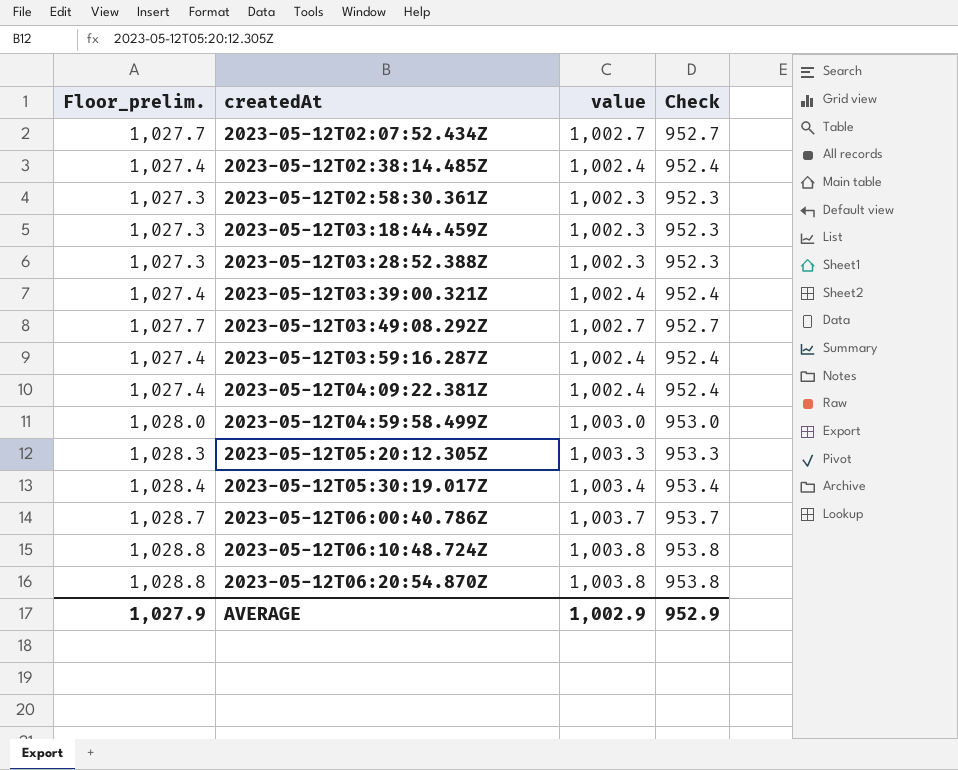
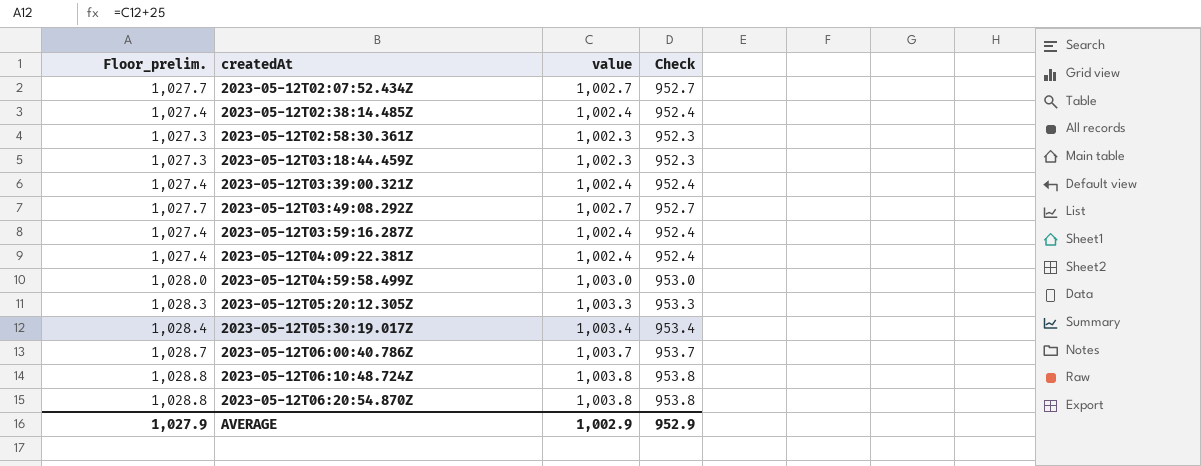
row 2023-05-12T03:28:52.388Z: 1,027.3 | 1,002.3 | 952.3 -> none

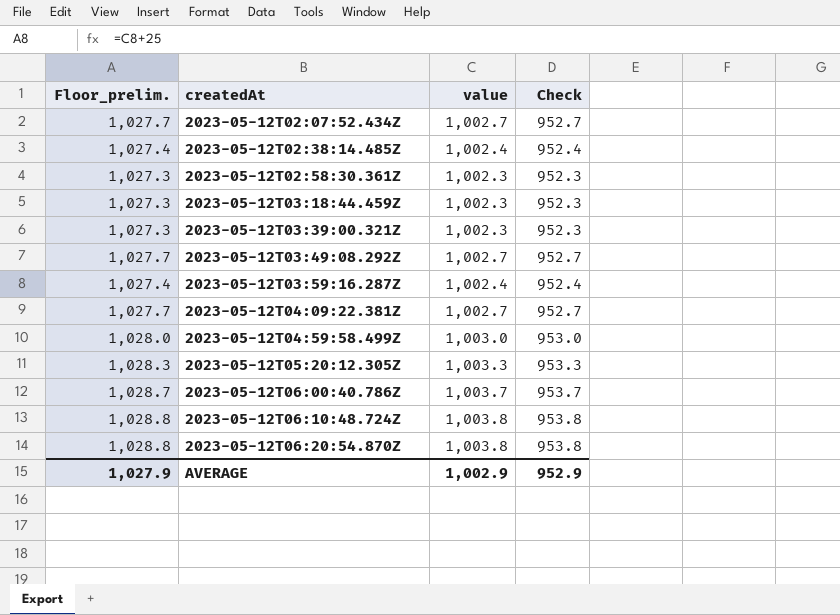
row 2023-05-12T05:30:19.017Z: 1,028.4 | 1,003.4 | 953.4 -> none
2023-05-12T03:39:00.321Z | Floor_prelim.: 1,027.4 -> 1,027.3
2023-05-12T03:39:00.321Z | value: 1,002.4 -> 1,002.3
2023-05-12T03:39:00.321Z | Check: 952.4 -> 952.3
2023-05-12T04:09:22.381Z | Floor_prelim.: 1,027.4 -> 1,027.7
2023-05-12T04:09:22.381Z | value: 1,002.4 -> 1,002.7
2023-05-12T04:09:22.381Z | Check: 952.4 -> 952.7

